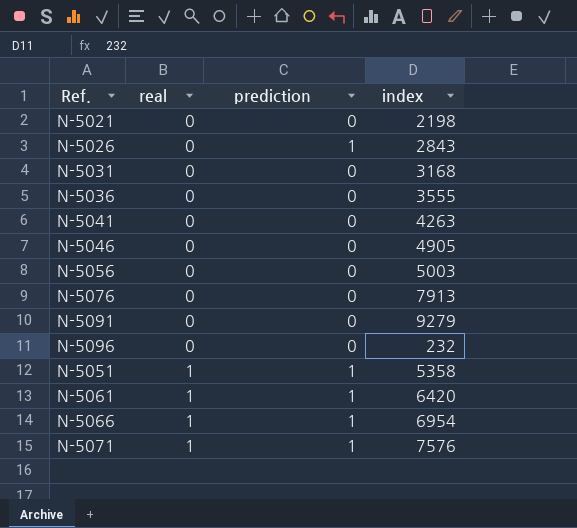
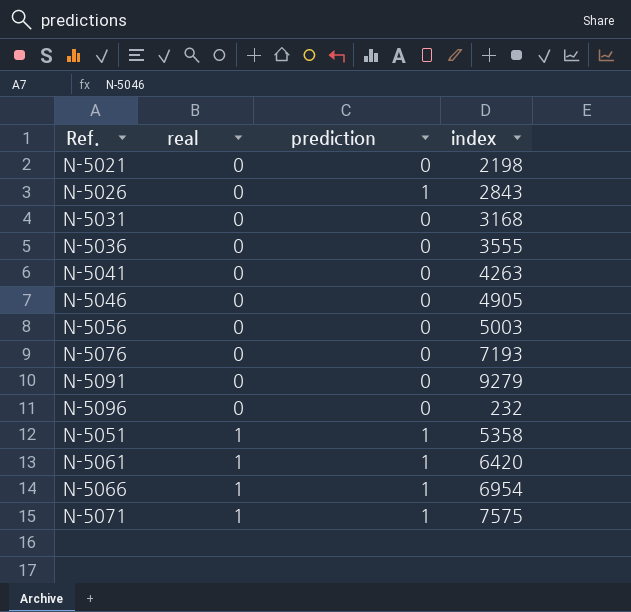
N-5076 | index: 7913 -> 7193
N-5071 | index: 7576 -> 7575

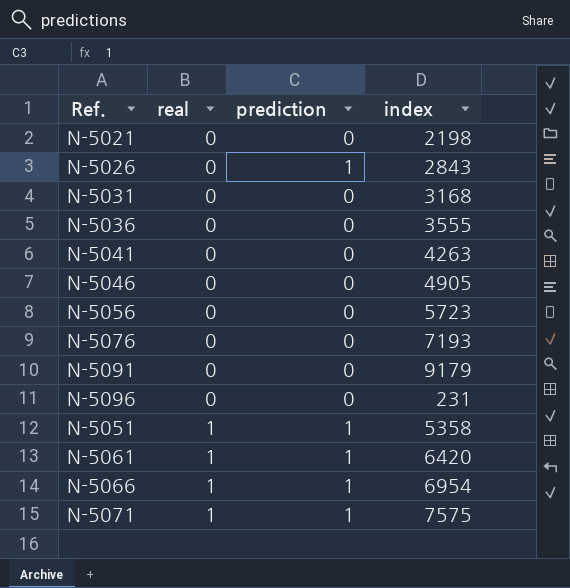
N-5056 | index: 5003 -> 5723
N-5091 | index: 9279 -> 9179
N-5096 | index: 232 -> 231

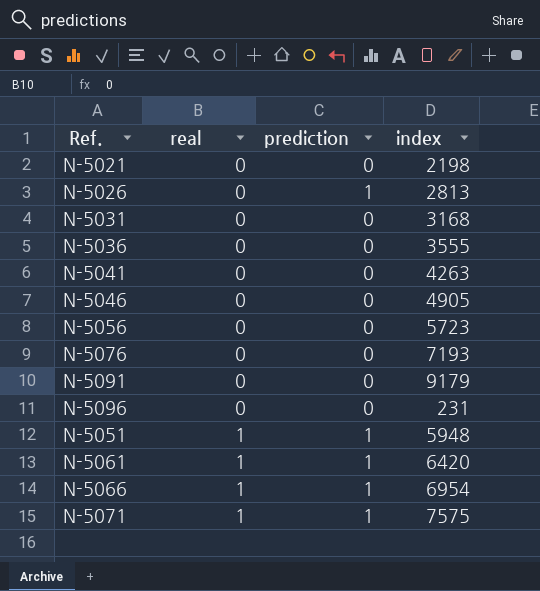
N-5026 | index: 2843 -> 2813
N-5051 | index: 5358 -> 5948

